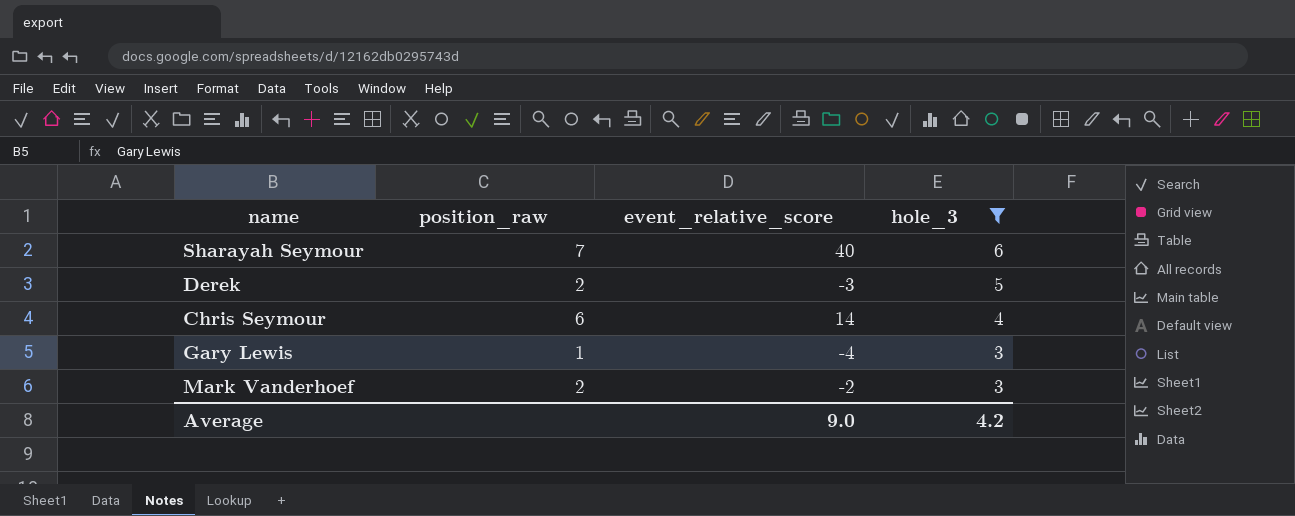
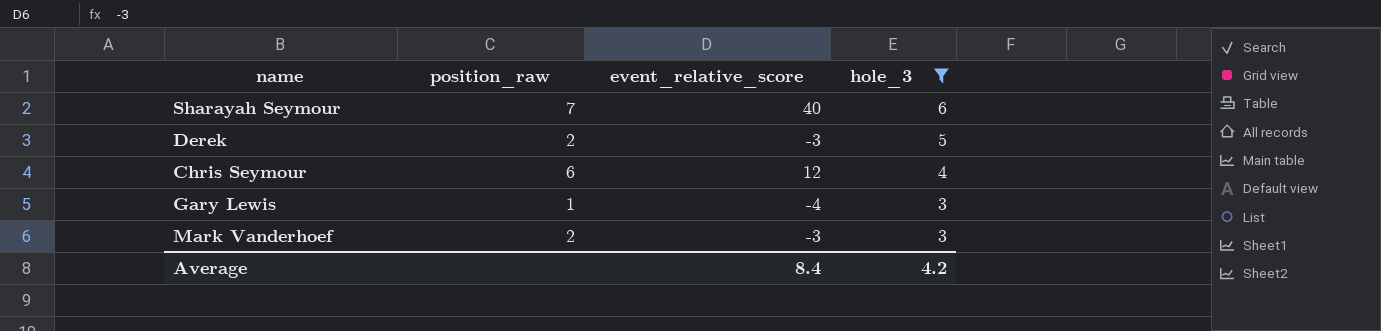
Chris Seymour | event_relative_score: 14 -> 12
Mark Vanderhoef | event_relative_score: -2 -> -3
Average | event_relative_score: 9.0 -> 8.4

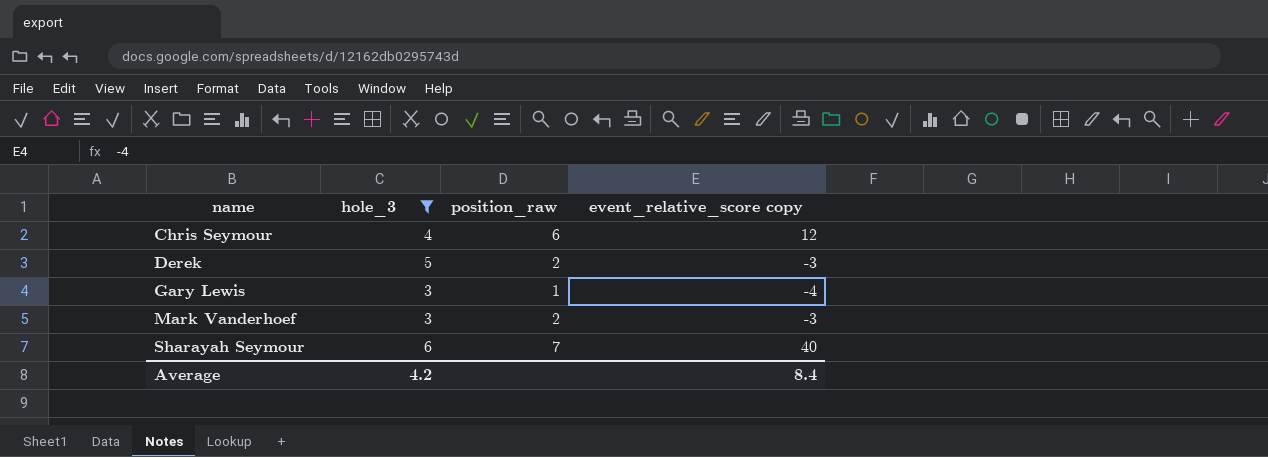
row order: hole_3 descending -> name ascending
column hole_3 | position: 4 -> 2
column name: event_relative_score -> event_relative_score copy

